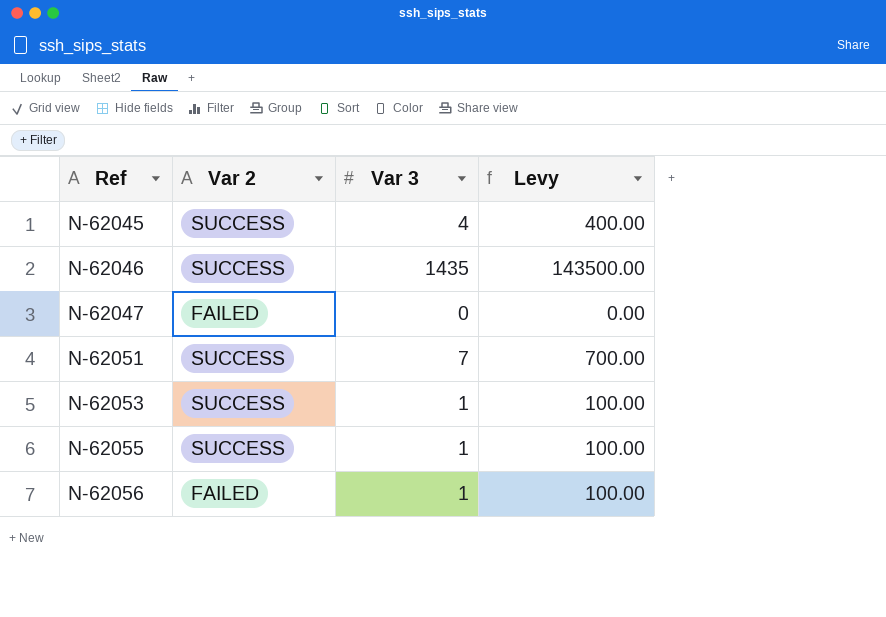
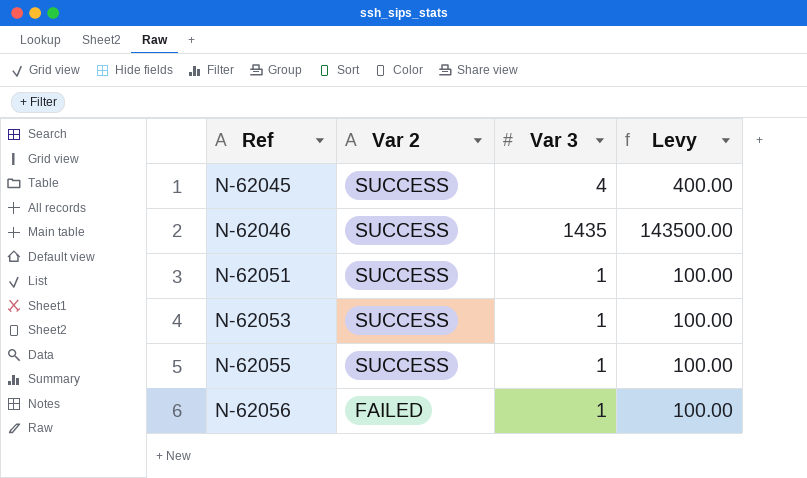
row N-62047: FAILED | 0 | 0.00 -> none
N-62051 | Var 3: 7 -> 1
N-62051 | Levy: 700.00 -> 100.00

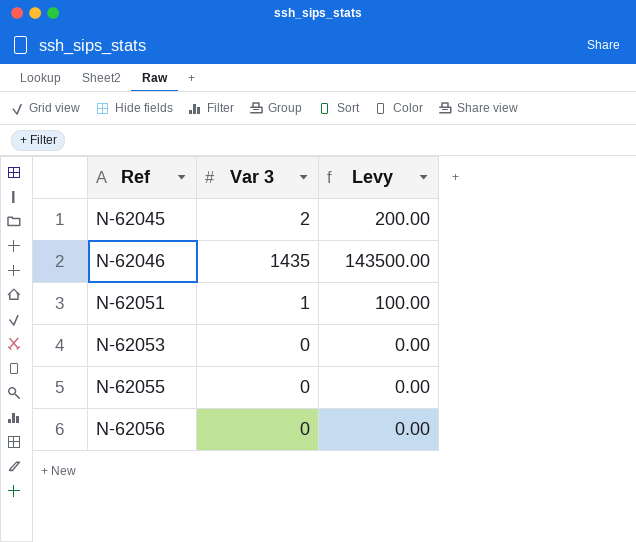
column Var 2 | position: 2 -> none
N-62045 | Var 3: 4 -> 2
N-62045 | Levy: 400.00 -> 200.00
N-62053 | Var 3: 1 -> 0
N-62053 | Levy: 100.00 -> 0.00
N-62055 | Var 3: 1 -> 0
N-62055 | Levy: 100.00 -> 0.00
N-62056 | Var 3: 1 -> 0
N-62056 | Levy: 100.00 -> 0.00

